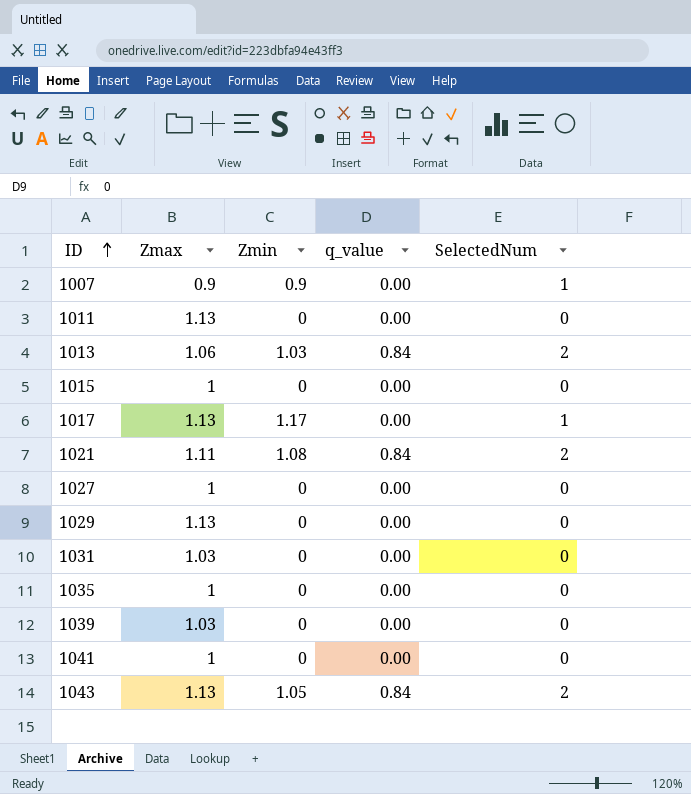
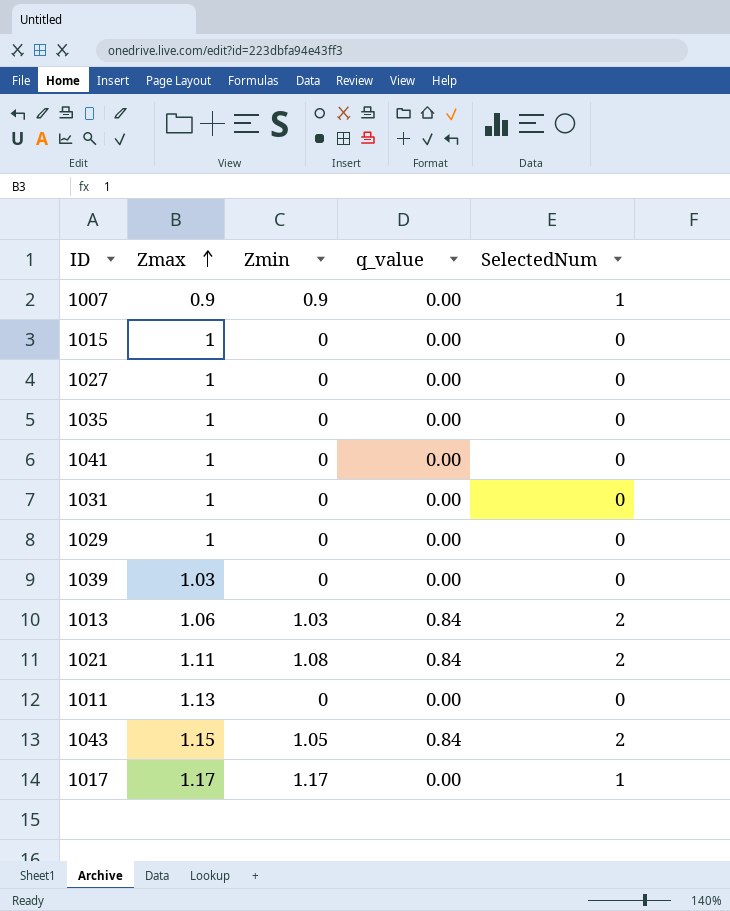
row order: ID ascending -> Zmax ascending
1031 | Zmax: 1.03 -> 1
1029 | Zmax: 1.13 -> 1
1043 | Zmax: 1.13 -> 1.15
1017 | Zmax: 1.13 -> 1.17

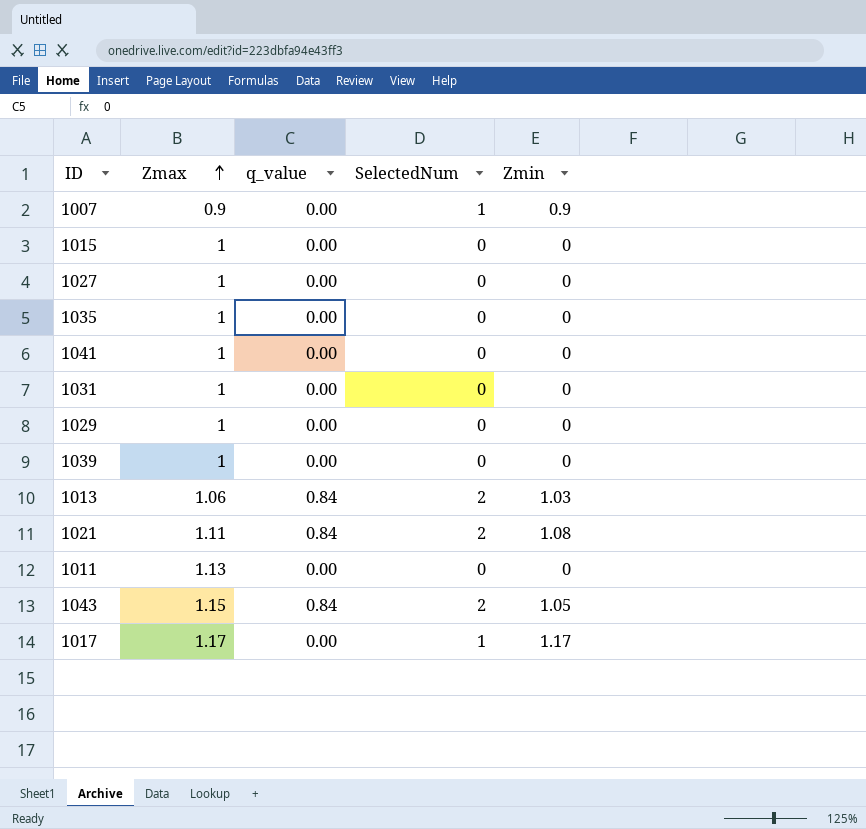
column Zmin | position: 3 -> 5
1039 | Zmax: 1.03 -> 1

